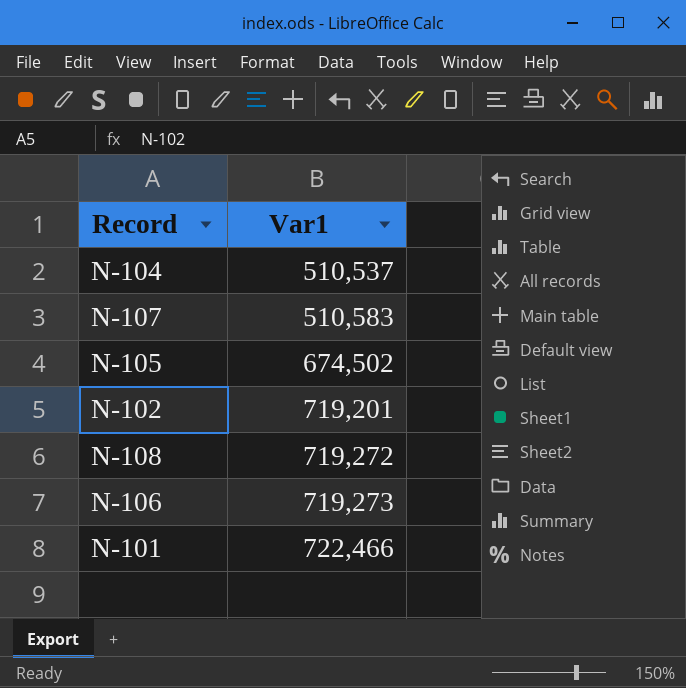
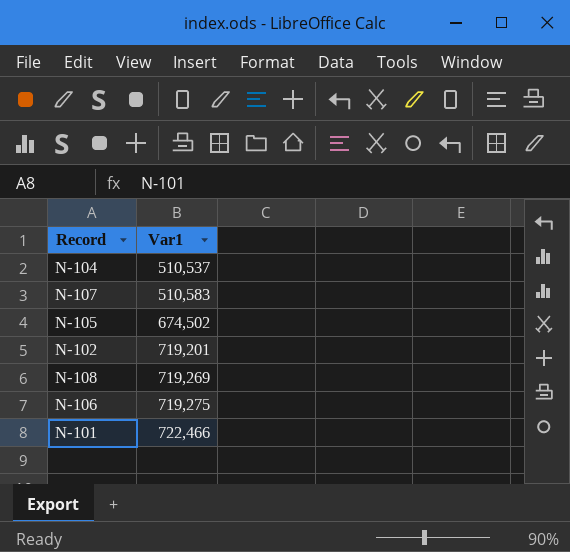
N-108 | Var1: 719,272 -> 719,269
N-106 | Var1: 719,273 -> 719,275

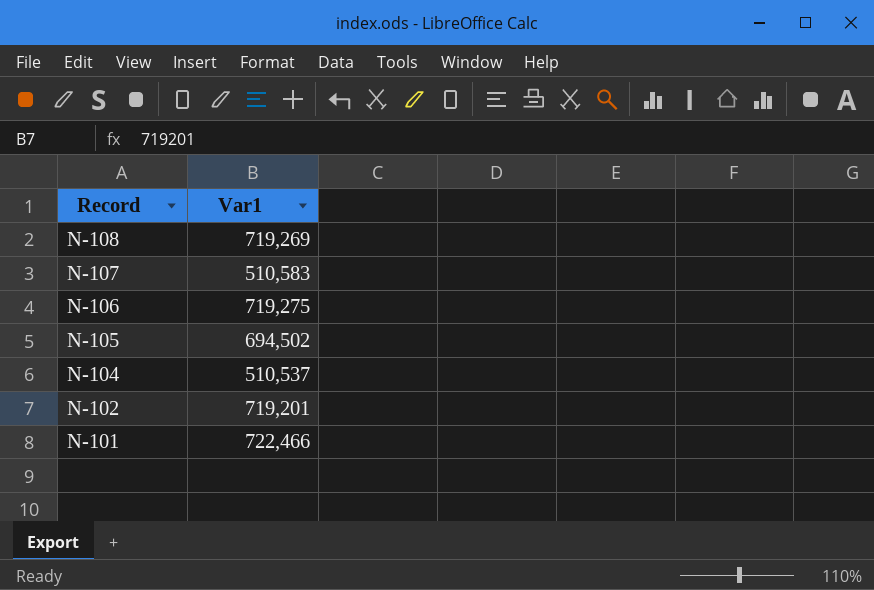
row order: Var1 ascending -> Record descending
N-105 | Var1: 674,502 -> 694,502

